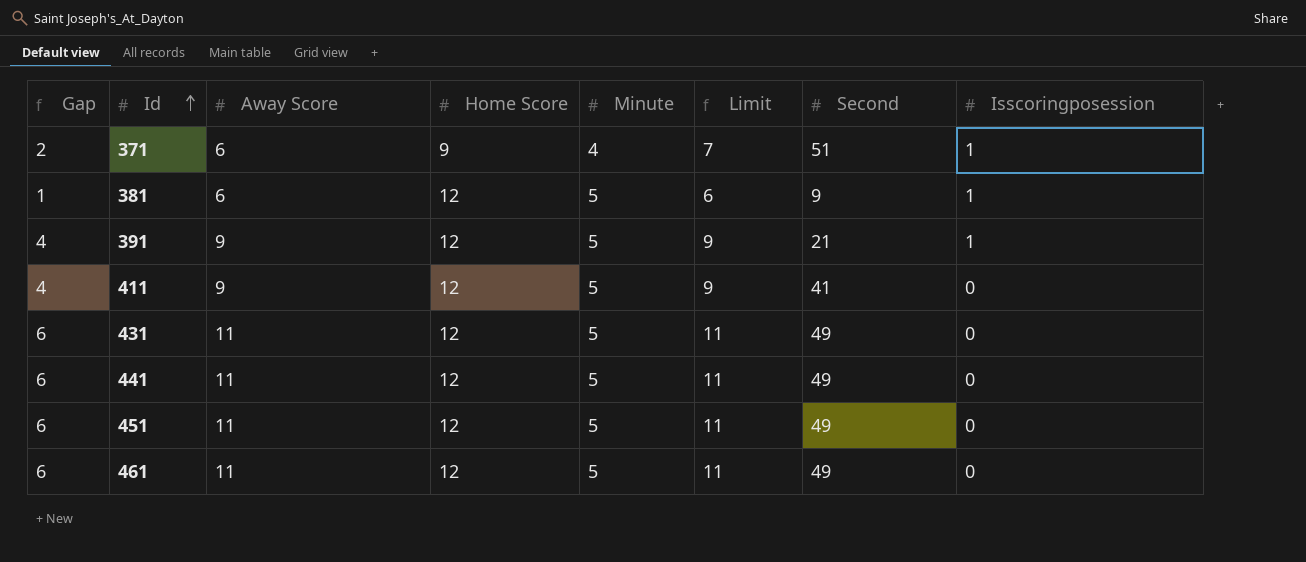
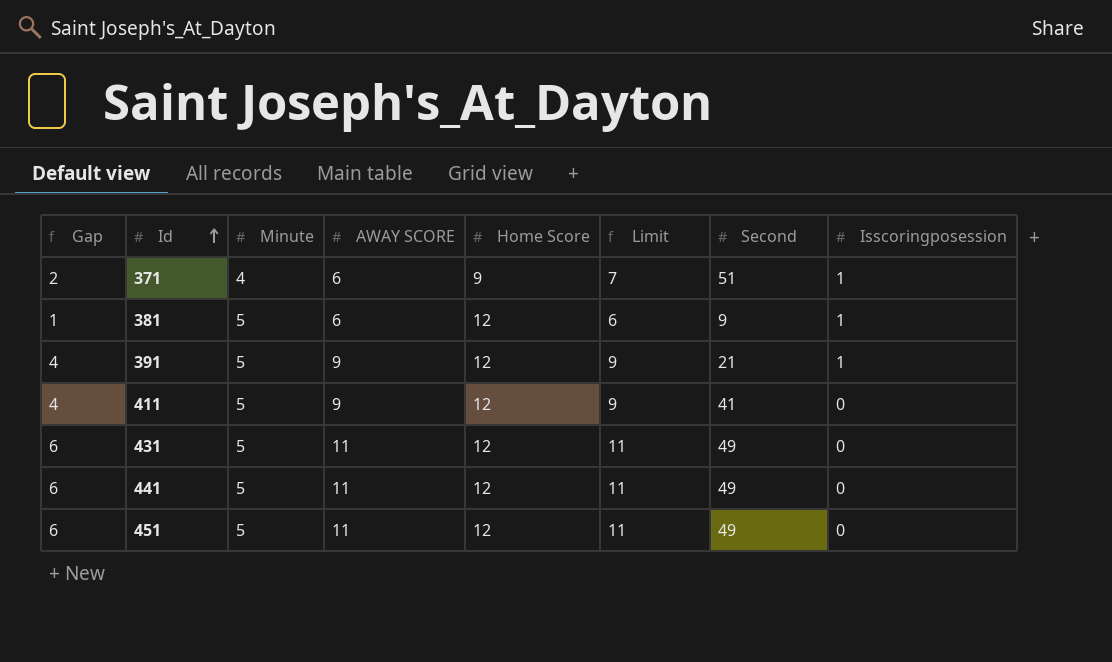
column Minute | position: 5 -> 3
column name: Away Score -> AWAY SCORE
row 461: 6 | 11 | 12 | 5 | 11 | 49 | 0 -> none

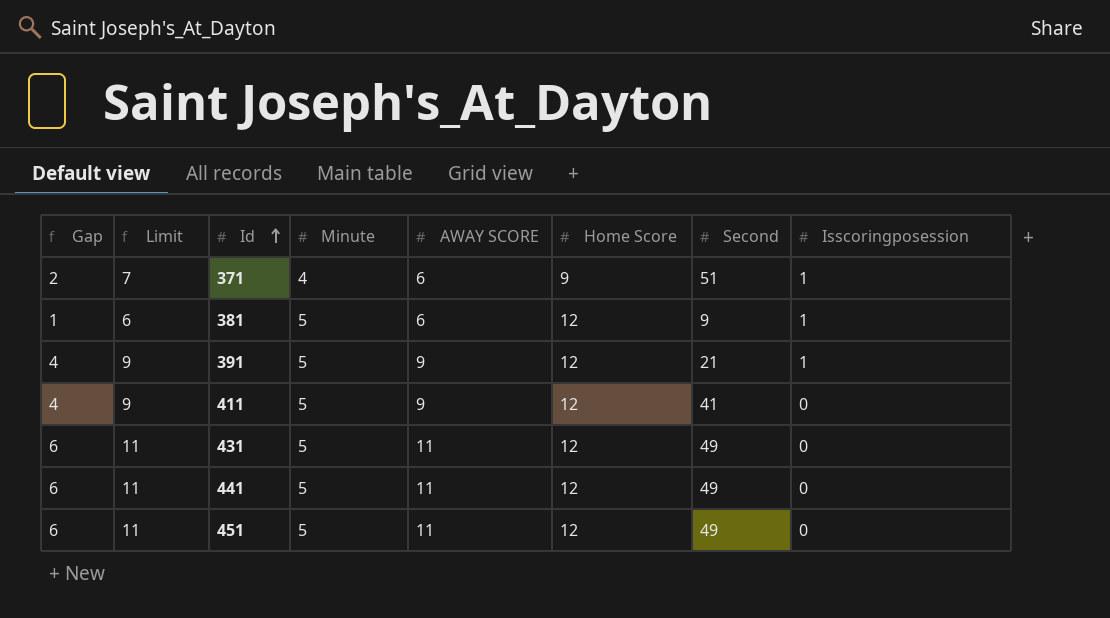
column Limit | position: 6 -> 2

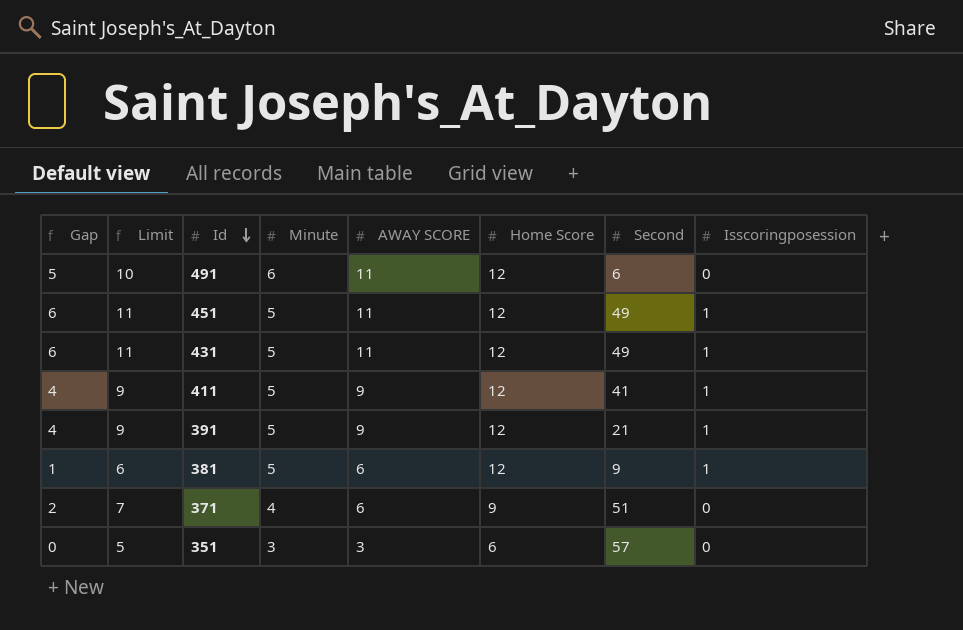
row order: Id ascending -> Id descending
row 441: 6 | 11 | 5 | 11 | 12 | 49 | 0 -> none
row 491: none -> 5 | 10 | 6 | 11 | 12 | 6 | 0
451 | Isscoringposession: 0 -> 1
431 | Isscoringposession: 0 -> 1
411 | Isscoringposession: 0 -> 1
371 | Isscoringposession: 1 -> 0
row 351: none -> 0 | 5 | 3 | 3 | 6 | 57 | 0

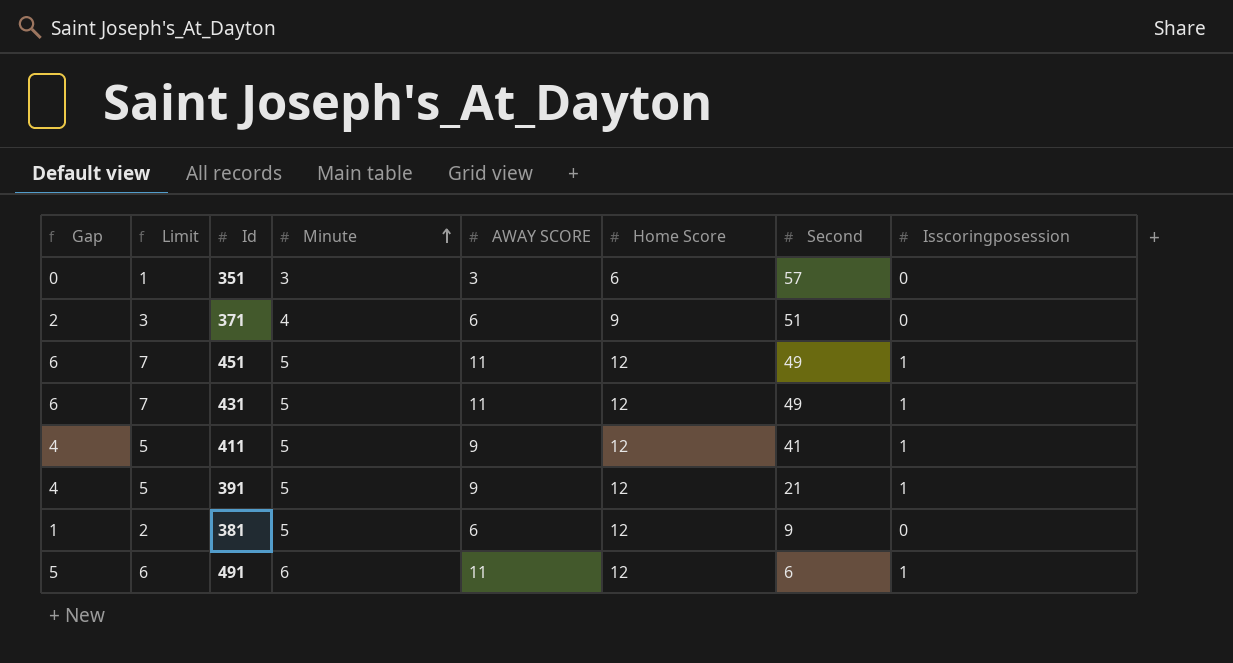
row order: Id descending -> Minute ascending
column Limit | formula: [Gap] + 5 -> [Gap] + 1
381 | Isscoringposession: 1 -> 0
491 | Isscoringposession: 0 -> 1

